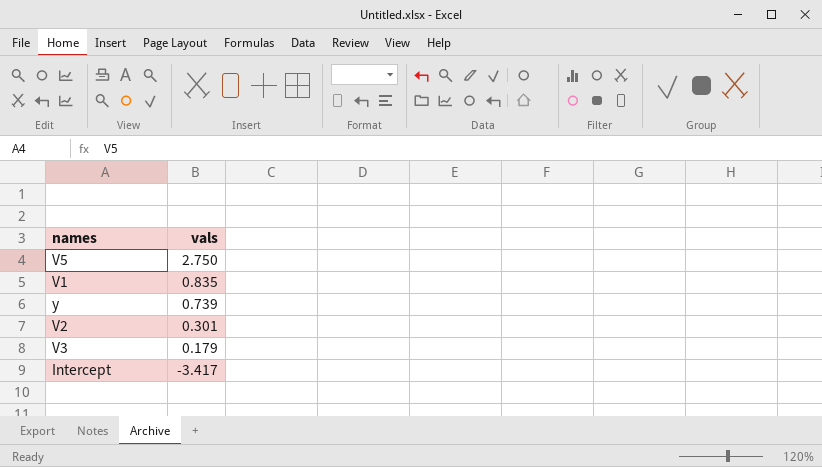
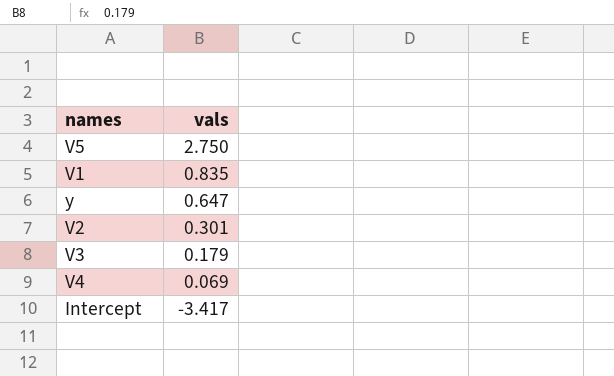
y | vals: 0.739 -> 0.647
row V4: none -> 0.069

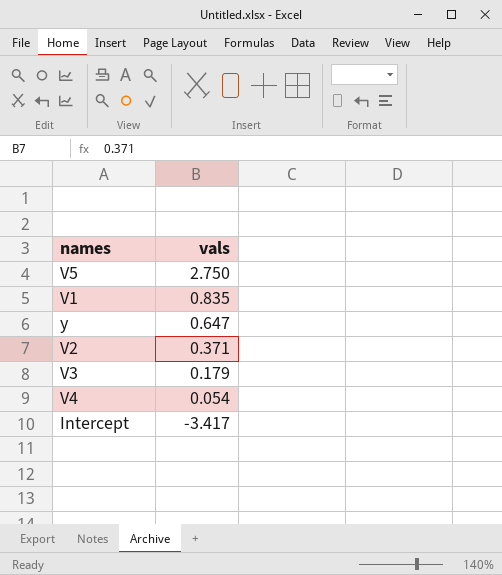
V2 | vals: 0.301 -> 0.371
V4 | vals: 0.069 -> 0.054

